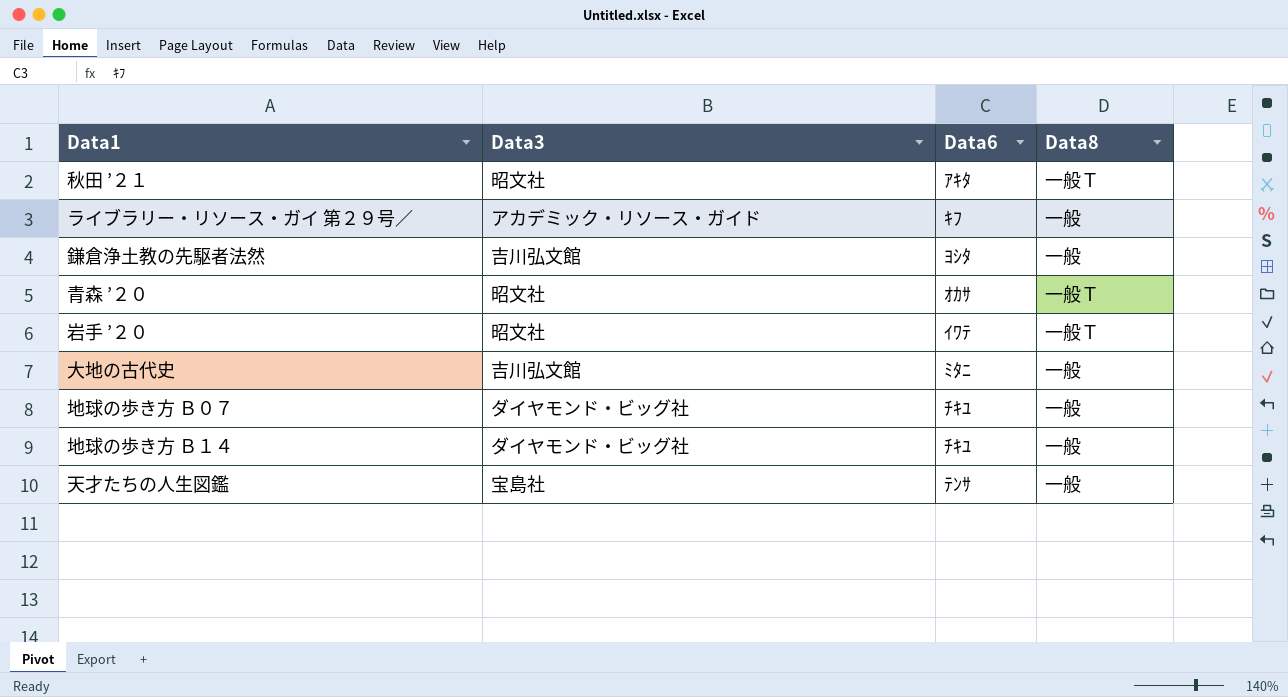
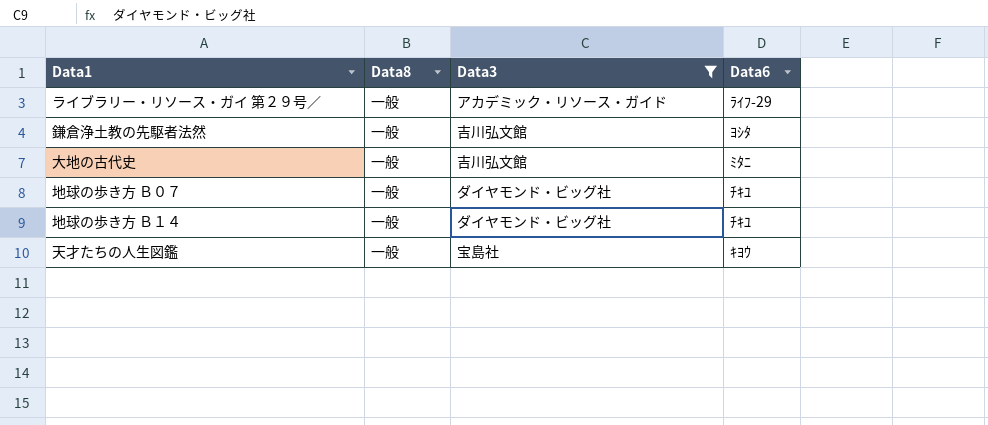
filter: none -> Data3 != 昭文社
column Data8 | position: 4 -> 2
ライブラリー・リソース・ガイ 第２９号／ | Data6: ｷﾌ -> ﾗｲﾌ-29
天才たちの人生図鑑 | Data6: ﾃﾝｻ -> ｷﾖｳ

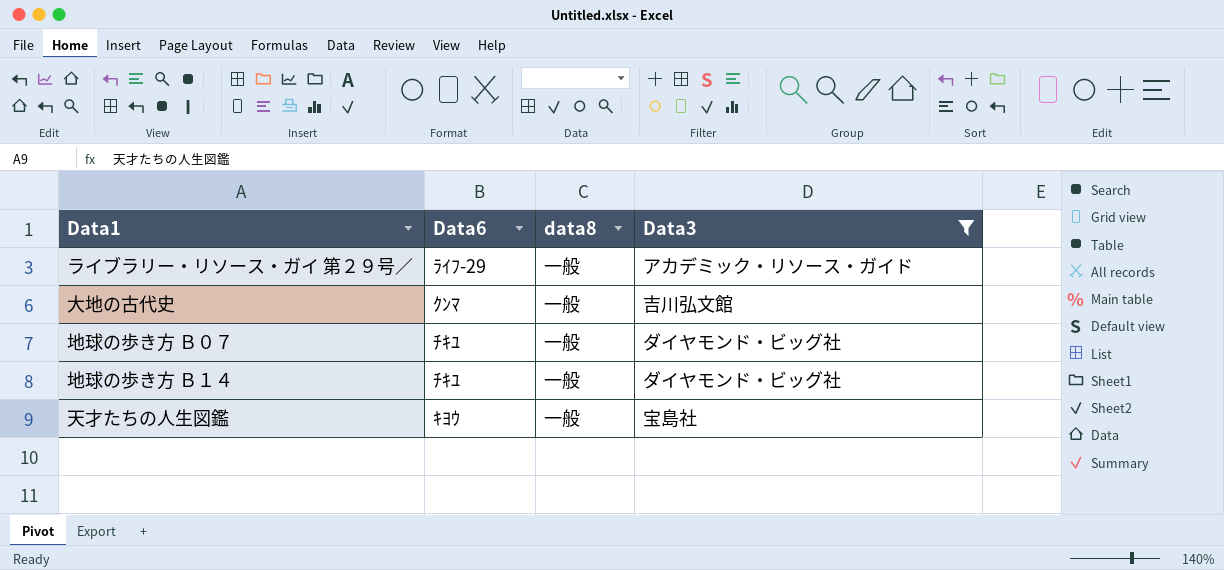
column Data6 | position: 4 -> 2
column name: Data8 -> data8
row 鎌倉浄土教の先駆者法然: 一般 | 吉川弘文館 | ﾖｼﾀ -> none
大地の古代史 | Data6: ﾐﾀﾆ -> ｸﾝﾏ

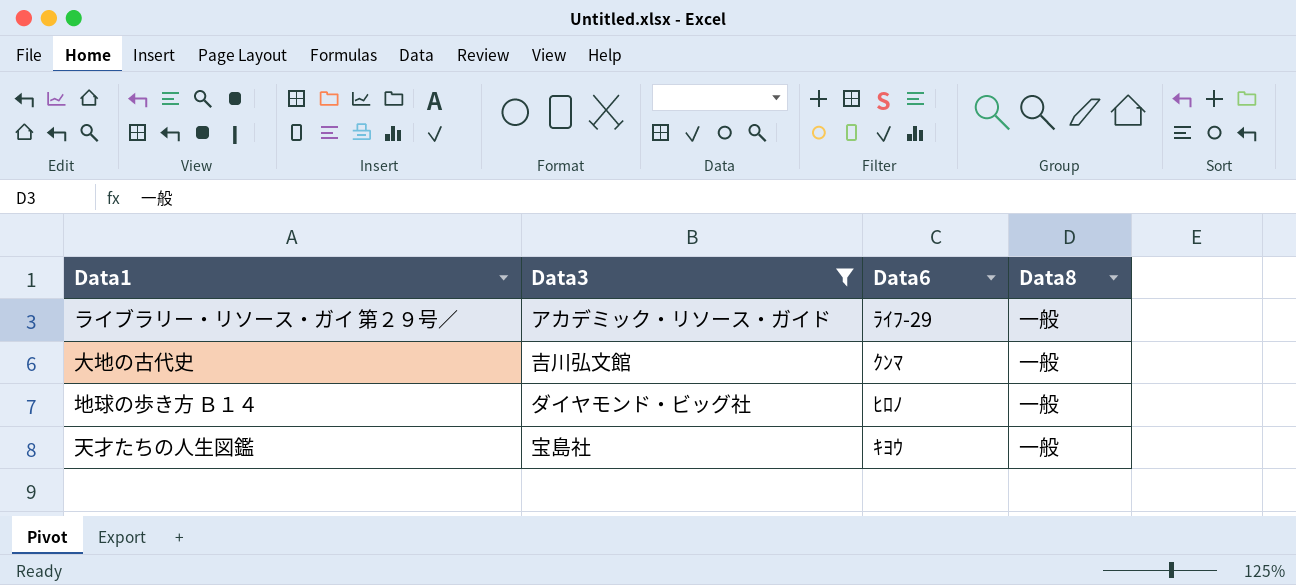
column Data3 | position: 4 -> 2
column name: data8 -> Data8
row 地球の歩き方 Ｂ０７: ﾁｷﾕ | 一般 | ダイヤモンド・ビッグ社 -> none
地球の歩き方 Ｂ１４ | Data6: ﾁｷﾕ -> ﾋﾛﾉ

